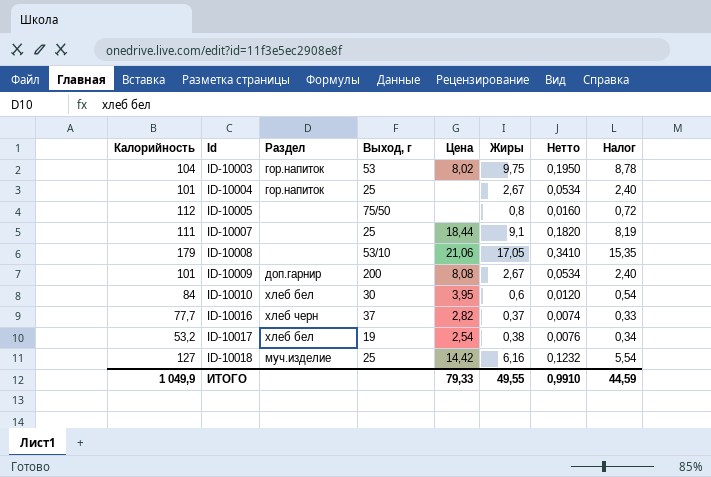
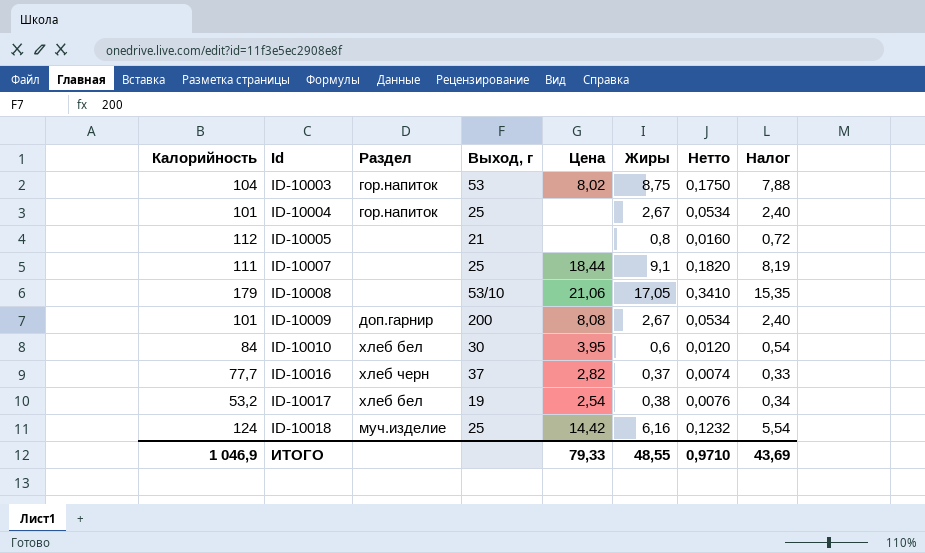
ID-10003 | Жиры: 9,75 -> 8,75
ID-10003 | Нетто: 0,1950 -> 0,1750
ID-10003 | Налог: 8,78 -> 7,88
ID-10005 | Выход, г: 75/50 -> 21
ID-10018 | Калорийность: 127 -> 124
ИТОГО | Калорийность: 1 049,9 -> 1 046,9
ИТОГО | Жиры: 49,55 -> 48,55
ИТОГО | Нетто: 0,9910 -> 0,9710
ИТОГО | Налог: 44,59 -> 43,69

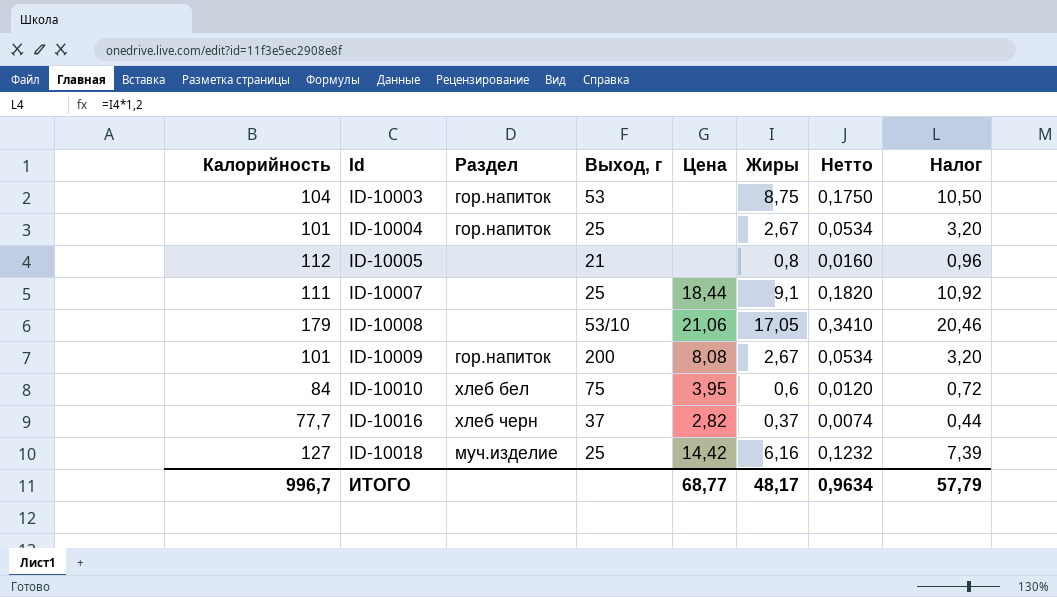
column Налог | formula: [Жиры] * 0,9 -> [Жиры] * 1,2
row ID-10017: 53,2 | хлеб бел | 19 | 2,54 | 0,38 | 0,0076 | 0,34 -> none
ID-10003 | Цена: 8,02 -> none
ID-10009 | Раздел: доп.гарнир -> гор.напиток
ID-10010 | Выход, г: 30 -> 75
ID-10018 | Калорийность: 124 -> 127
ИТОГО | Калорийность: 1 046,9 -> 996,7
ИТОГО | Цена: 79,33 -> 68,77
ИТОГО | Жиры: 48,55 -> 48,17
ИТОГО | Нетто: 0,9710 -> 0,9634
ИТОГО | Налог: 43,69 -> 57,79

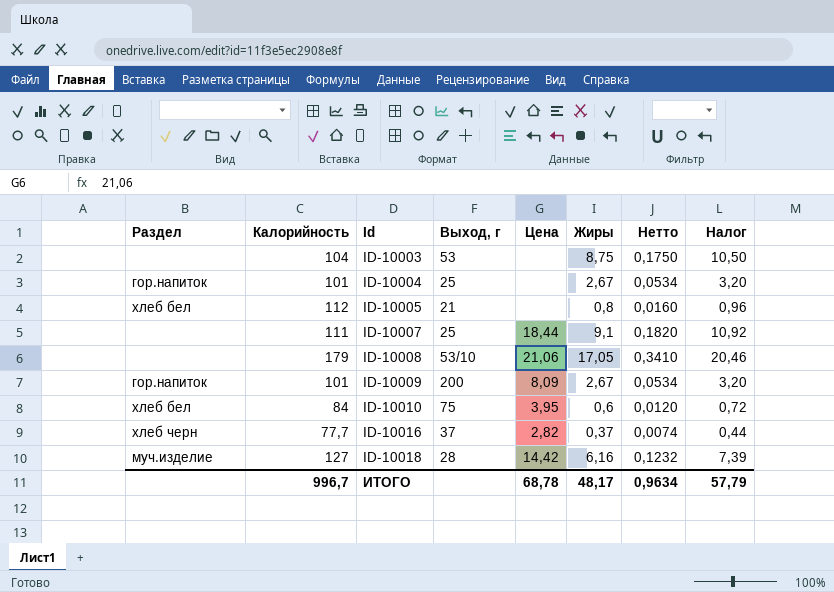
column Раздел | position: 3 -> 1
ID-10003 | Раздел: гор.напиток -> none
ID-10005 | Раздел: none -> хлеб бел
ID-10009 | Цена: 8,08 -> 8,09
ID-10018 | Выход, г: 25 -> 28
ИТОГО | Цена: 68,77 -> 68,78

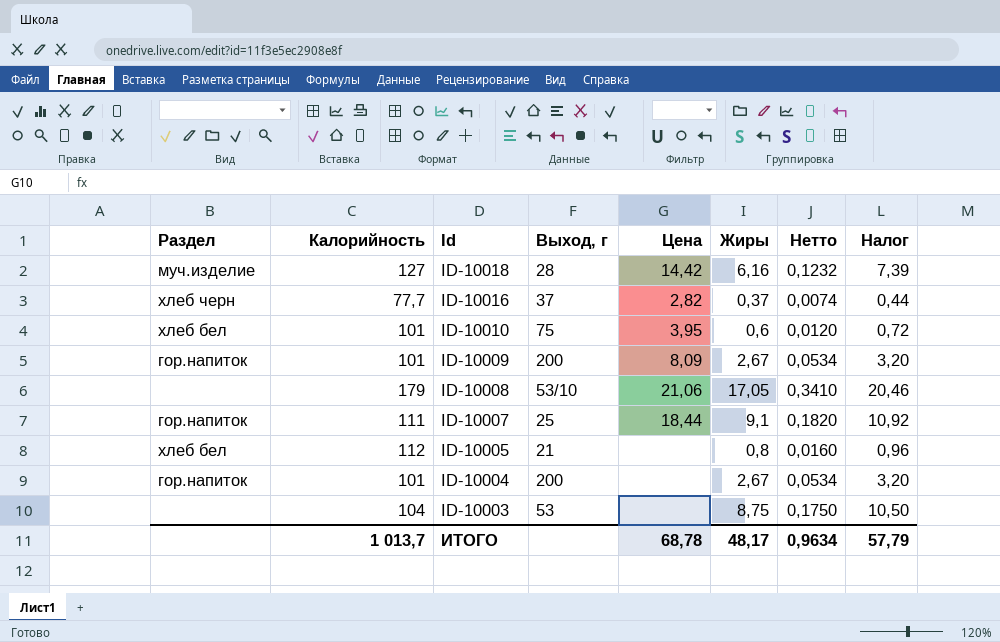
row order: Id ascending -> Id descending
ID-10010 | Калорийность: 84 -> 101
ID-10007 | Раздел: none -> гор.напиток
ID-10004 | Выход, г: 25 -> 200
ИТОГО | Калорийность: 996,7 -> 1 013,7

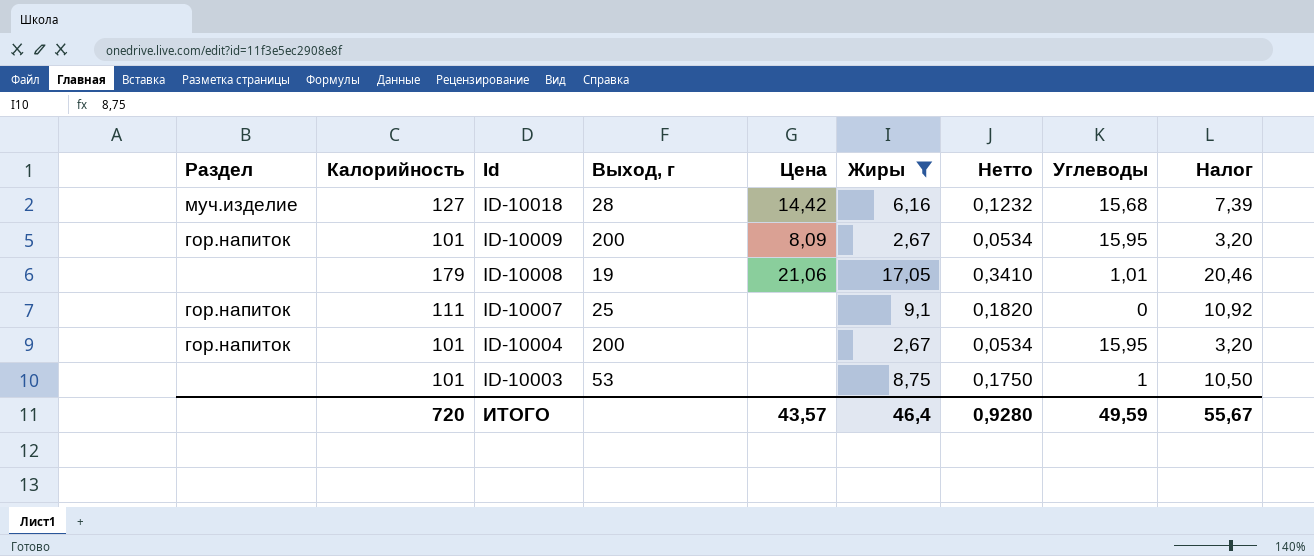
filter: none -> Жиры >= 2,67
column Углеводы | position: none -> 8
ID-10008 | Выход, г: 53/10 -> 19
ID-10007 | Цена: 18,44 -> none
ID-10003 | Калорийность: 104 -> 101
ИТОГО | Калорийность: 1 013,7 -> 720
ИТОГО | Цена: 68,78 -> 43,57
ИТОГО | Жиры: 48,17 -> 46,4
ИТОГО | Нетто: 0,9634 -> 0,9280
ИТОГО | Налог: 57,79 -> 55,67

